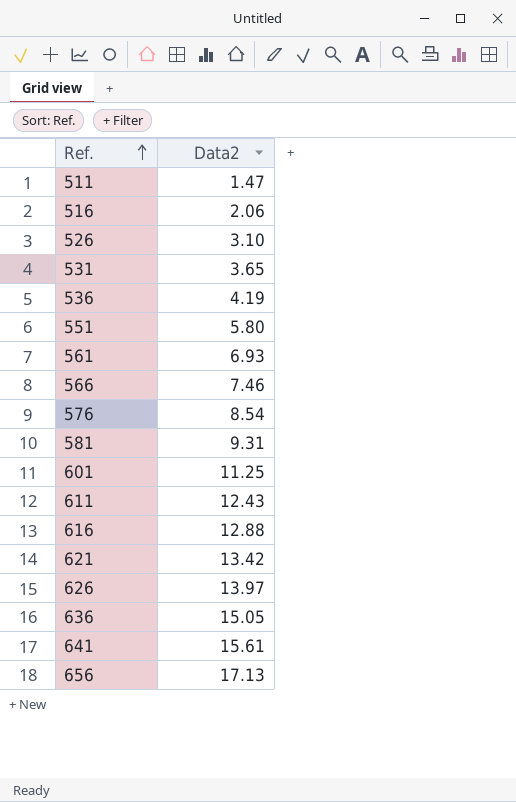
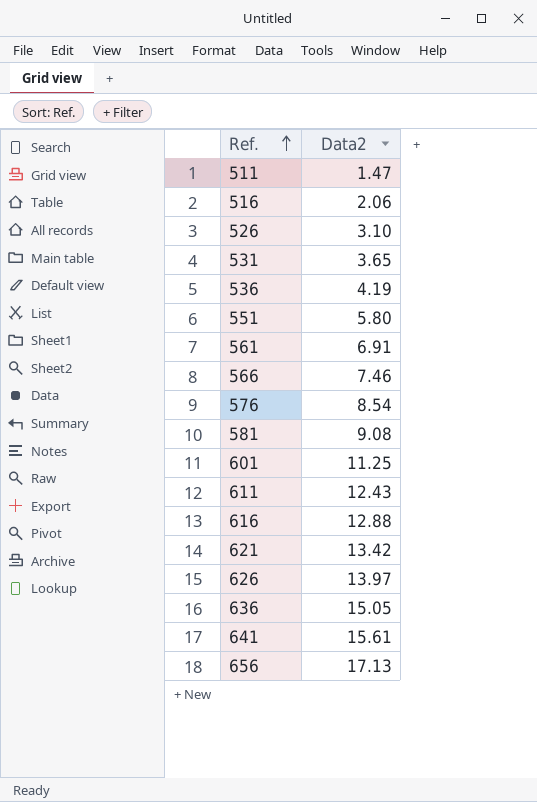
561 | Data2: 6.93 -> 6.91
581 | Data2: 9.31 -> 9.08

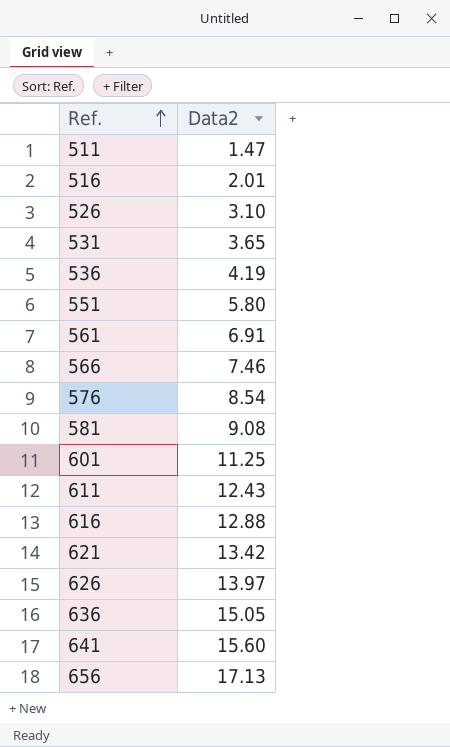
516 | Data2: 2.06 -> 2.01
641 | Data2: 15.61 -> 15.60

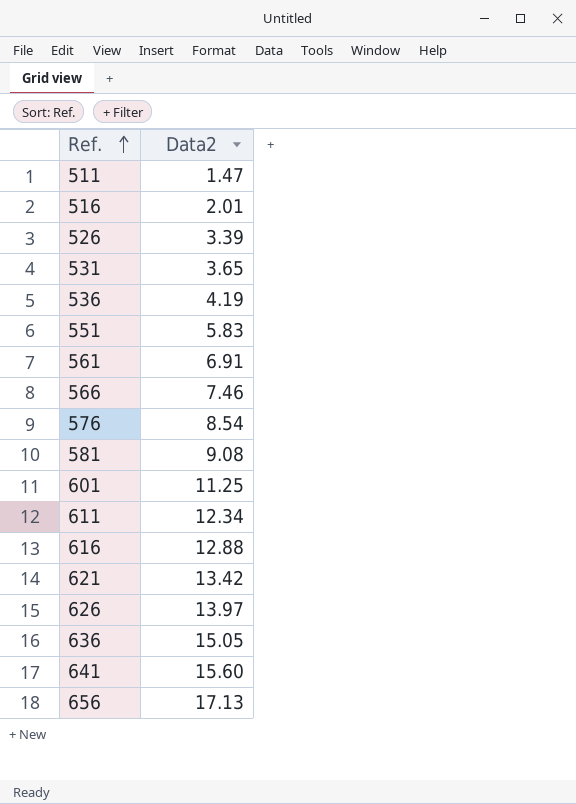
526 | Data2: 3.10 -> 3.39
551 | Data2: 5.80 -> 5.83
611 | Data2: 12.43 -> 12.34

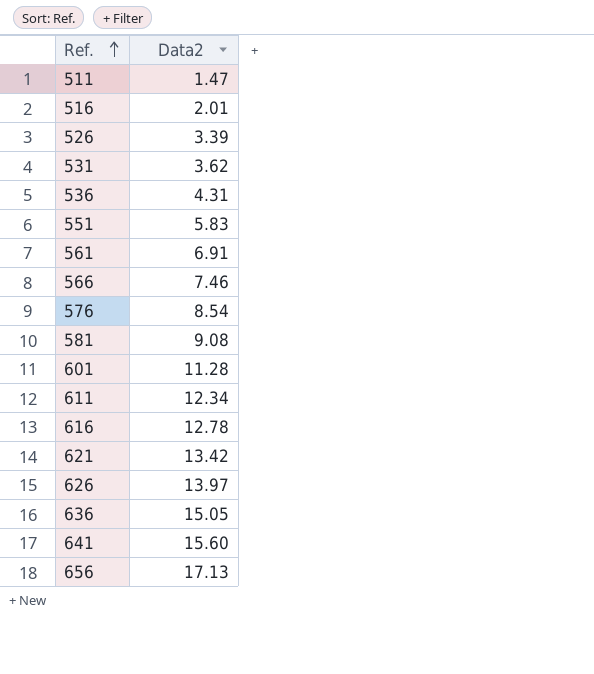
531 | Data2: 3.65 -> 3.62
536 | Data2: 4.19 -> 4.31
601 | Data2: 11.25 -> 11.28
616 | Data2: 12.88 -> 12.78

